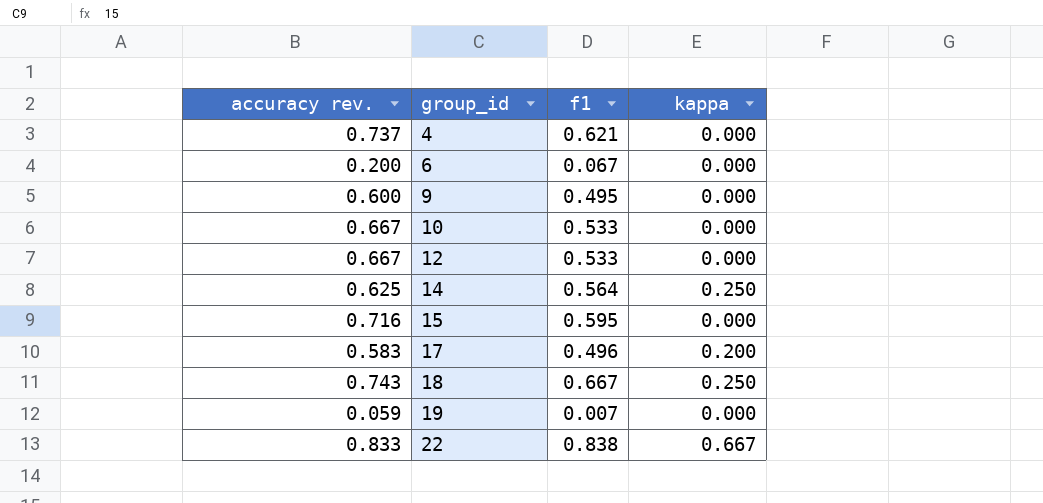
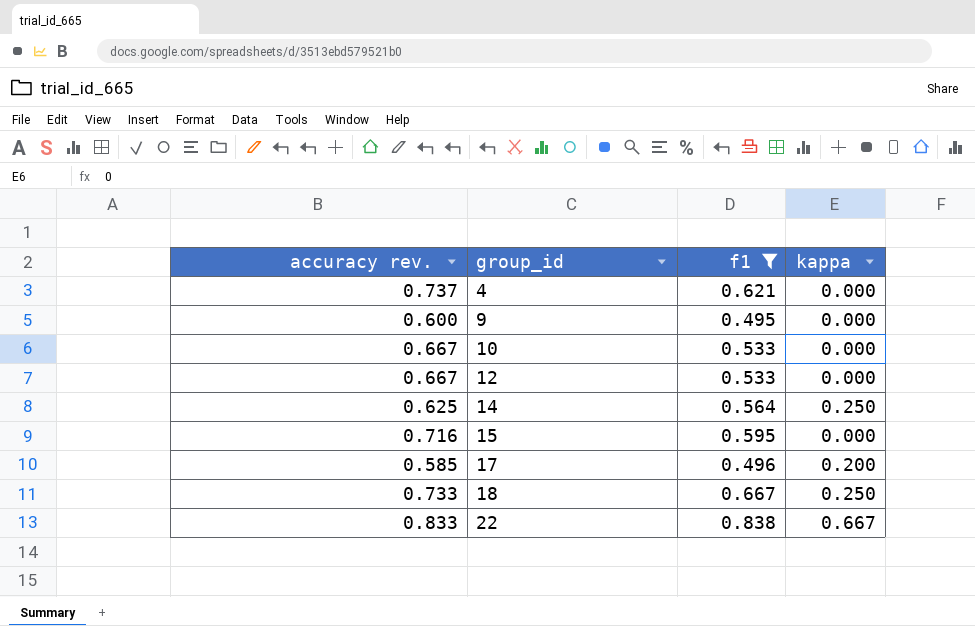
filter: none -> f1 >= 0.495
17 | accuracy rev.: 0.583 -> 0.585
18 | accuracy rev.: 0.743 -> 0.733

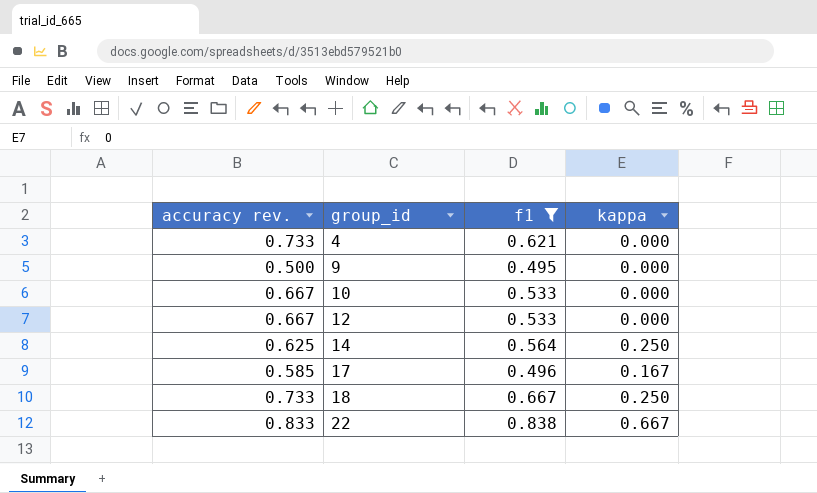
row 15: 0.716 | 0.595 | 0.000 -> none
4 | accuracy rev.: 0.737 -> 0.733
9 | accuracy rev.: 0.600 -> 0.500
17 | kappa: 0.200 -> 0.167

